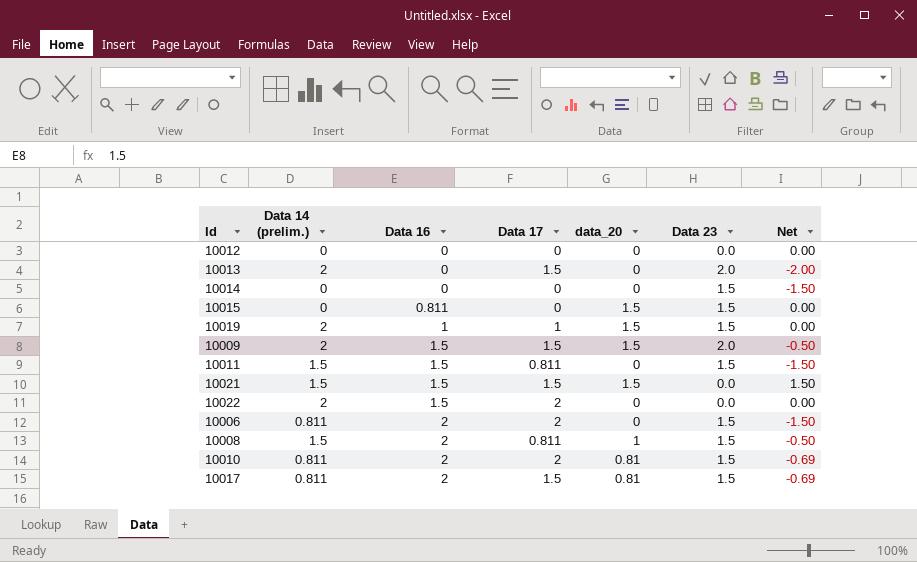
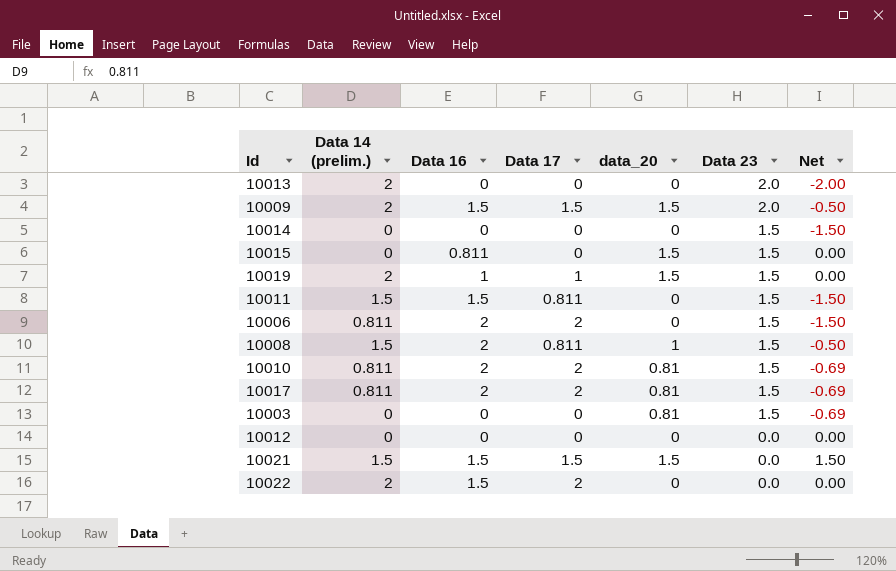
row order: Data 16 ascending -> Data 23 descending
10013 | Data 17: 1.5 -> 0
10017 | Data 17: 1.5 -> 2
row 10003: none -> 0 | 0 | 0 | 0.81 | 1.5 | -0.69

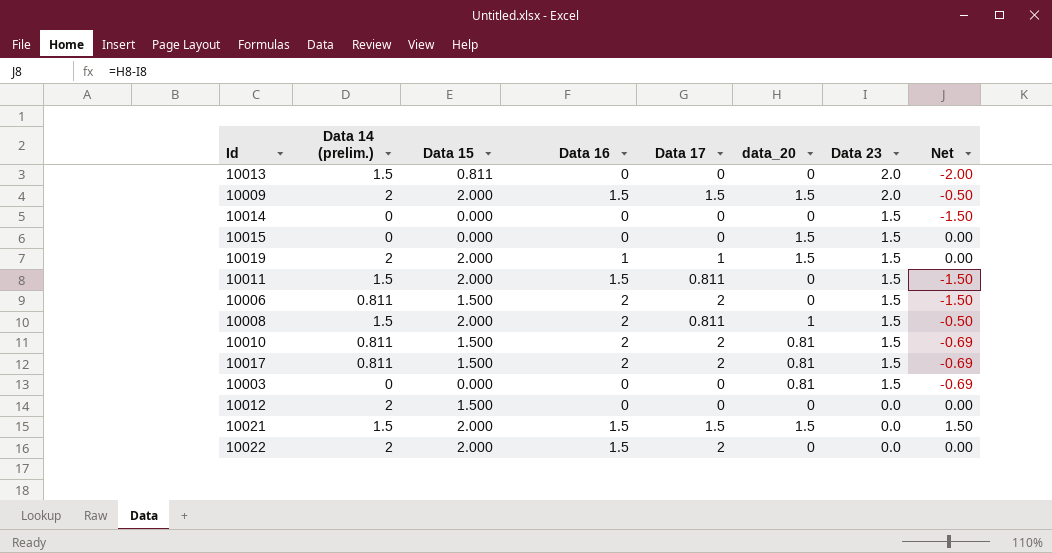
column Data 15 | position: none -> 3
10013 | Data 14 (prelim.): 2 -> 1.5
10015 | Data 16: 0.811 -> 0
10012 | Data 14 (prelim.): 0 -> 2

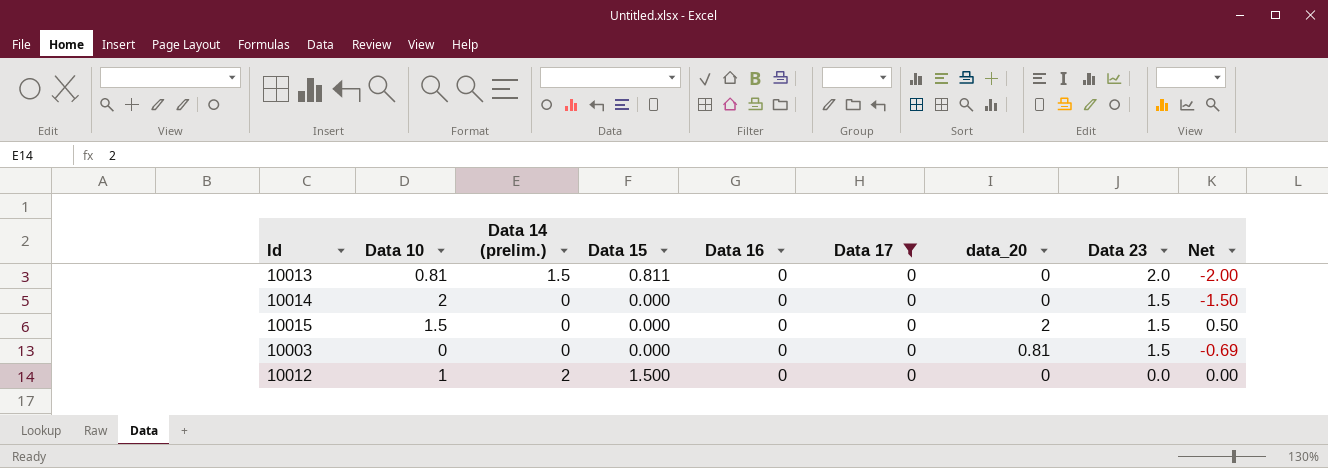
filter: none -> Data 17 = 0
column Data 10 | position: none -> 2
10015 | data_20: 1.5 -> 2
10015 | Net: 0.00 -> 0.50

